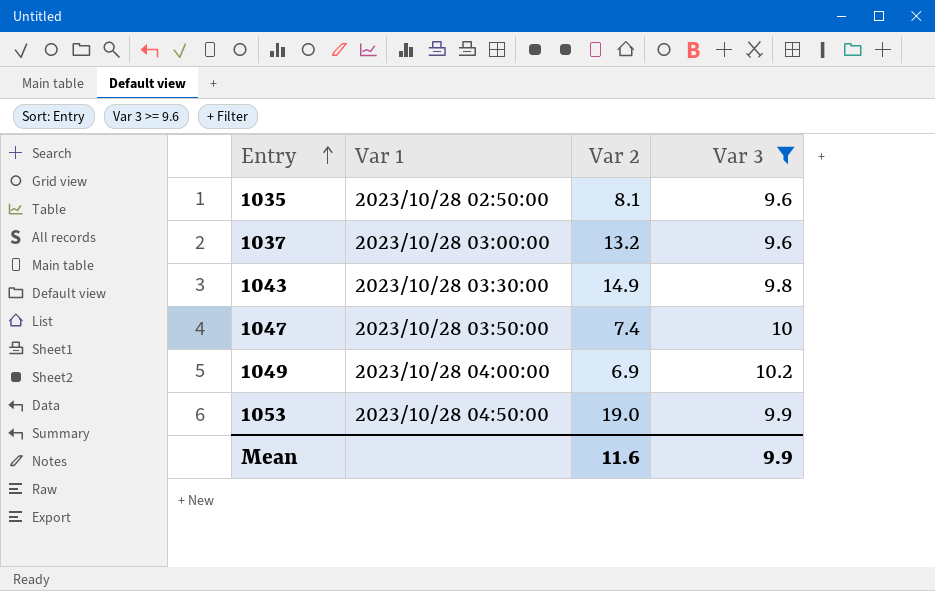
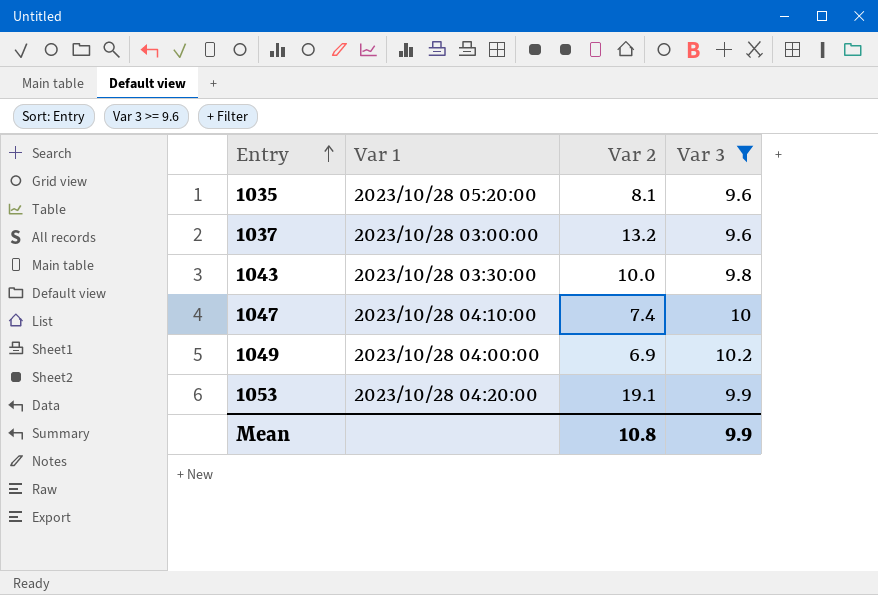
1035 | Var 1: 2023/10/28 02:50:00 -> 2023/10/28 05:20:00
1043 | Var 2: 14.9 -> 10.0
1047 | Var 1: 2023/10/28 03:50:00 -> 2023/10/28 04:10:00
1053 | Var 1: 2023/10/28 04:50:00 -> 2023/10/28 04:20:00
1053 | Var 2: 19.0 -> 19.1
Mean | Var 2: 11.6 -> 10.8

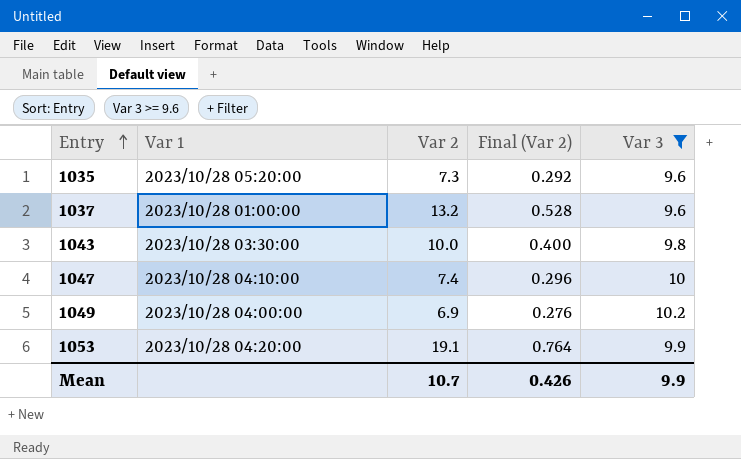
column Final (Var 2) | formula: none -> [Var 2] * 0.04
1035 | Var 2: 8.1 -> 7.3
1037 | Var 1: 2023/10/28 03:00:00 -> 2023/10/28 01:00:00
Mean | Var 2: 10.8 -> 10.7

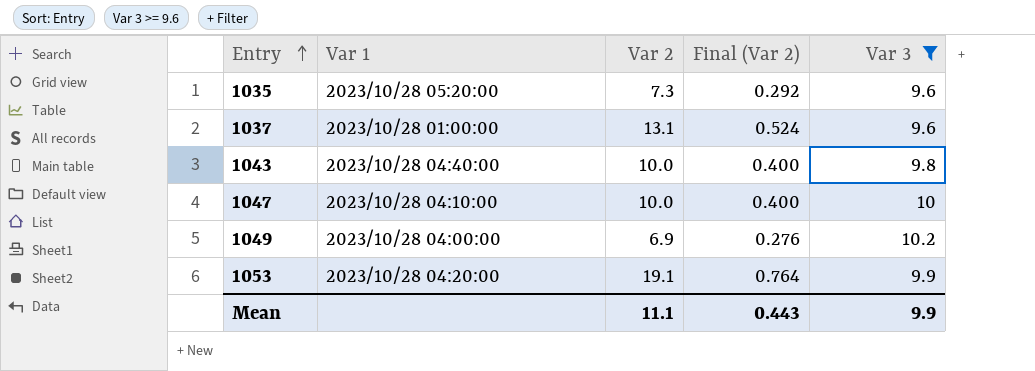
1037 | Var 2: 13.2 -> 13.1
1037 | Final (Var 2): 0.528 -> 0.524
1043 | Var 1: 2023/10/28 03:30:00 -> 2023/10/28 04:40:00
1047 | Var 2: 7.4 -> 10.0
1047 | Final (Var 2): 0.296 -> 0.400
Mean | Var 2: 10.7 -> 11.1
Mean | Final (Var 2): 0.426 -> 0.443

